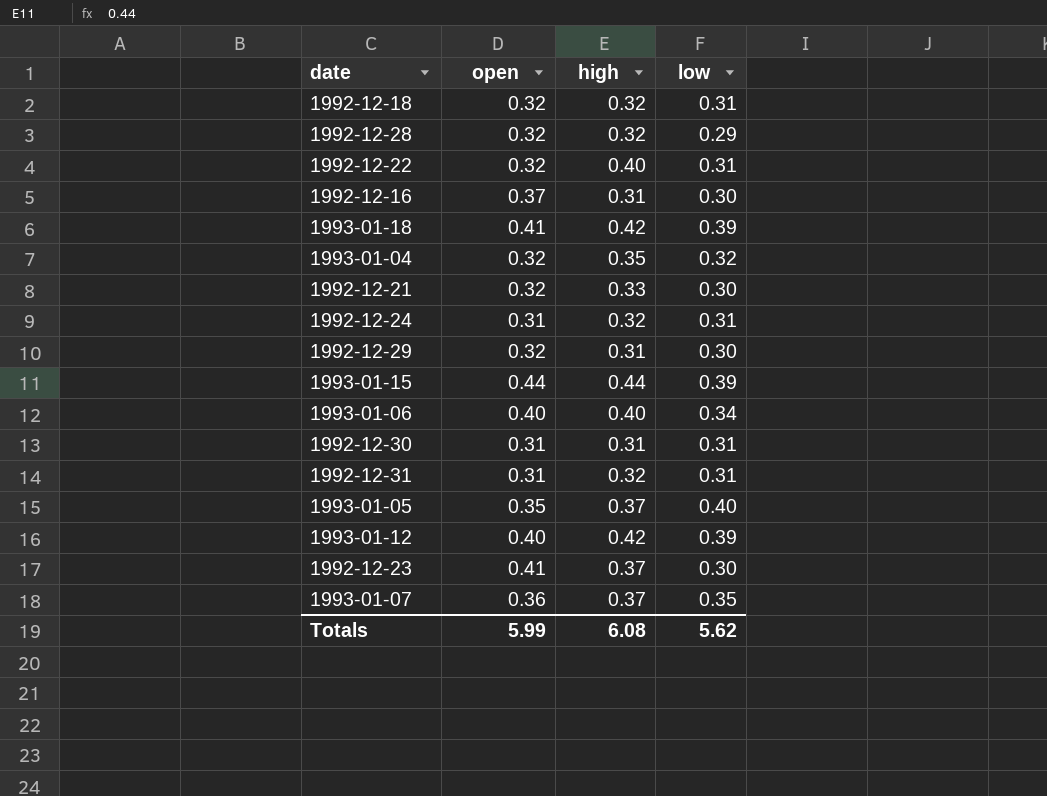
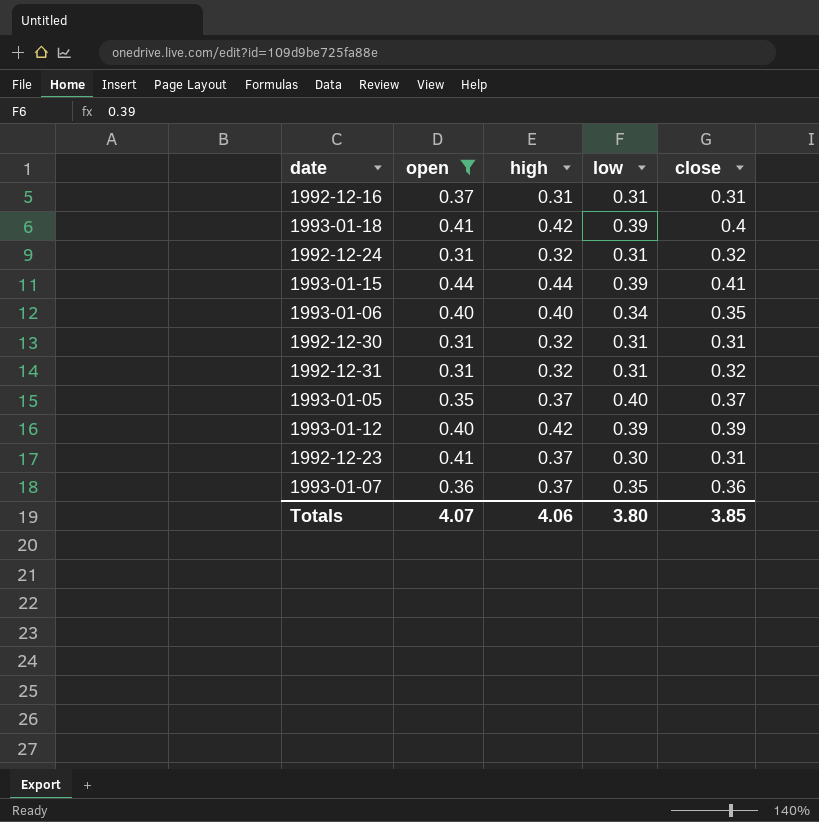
filter: none -> open != 0.32
column close | position: none -> 5
1992-12-16 | low: 0.30 -> 0.31
1992-12-30 | high: 0.31 -> 0.32
Totals | open: 5.99 -> 4.07
Totals | high: 6.08 -> 4.06
Totals | low: 5.62 -> 3.80

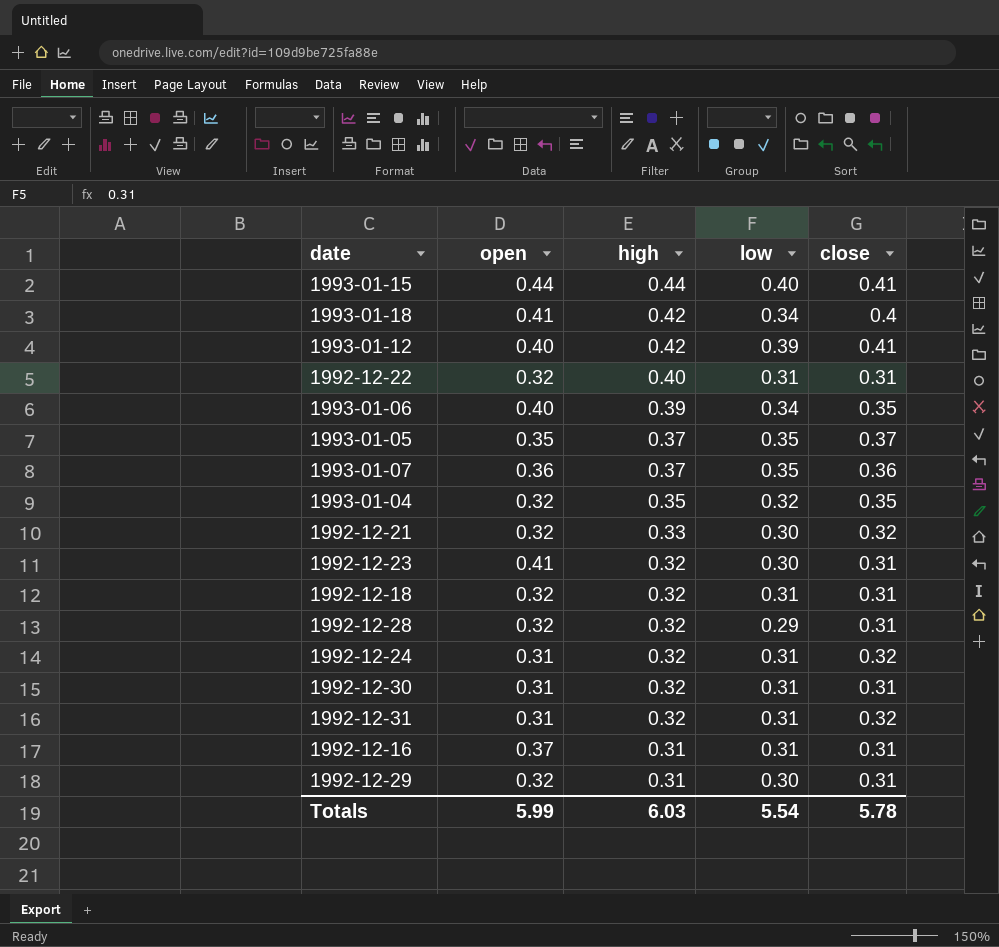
filter: open != 0.32 -> none
row order: none -> high descending
1993-01-15 | low: 0.39 -> 0.40
1993-01-18 | low: 0.39 -> 0.34
1993-01-12 | close: 0.39 -> 0.41
1993-01-06 | high: 0.40 -> 0.39
1993-01-05 | low: 0.40 -> 0.35
1992-12-23 | high: 0.37 -> 0.32
Totals | open: 4.07 -> 5.99
Totals | high: 4.06 -> 6.03
Totals | low: 3.80 -> 5.54
Totals | close: 3.85 -> 5.78

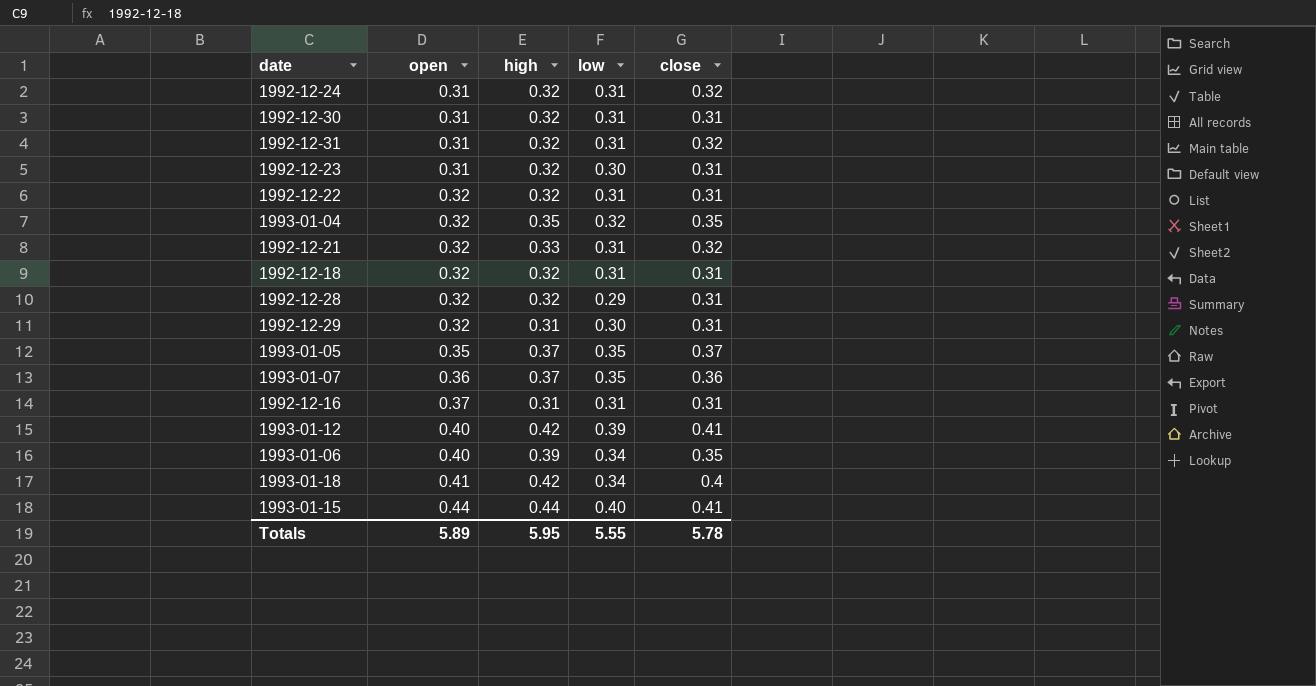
row order: high descending -> open ascending
1992-12-23 | open: 0.41 -> 0.31
1992-12-22 | high: 0.40 -> 0.32
1992-12-21 | low: 0.30 -> 0.31
Totals | open: 5.99 -> 5.89
Totals | high: 6.03 -> 5.95
Totals | low: 5.54 -> 5.55

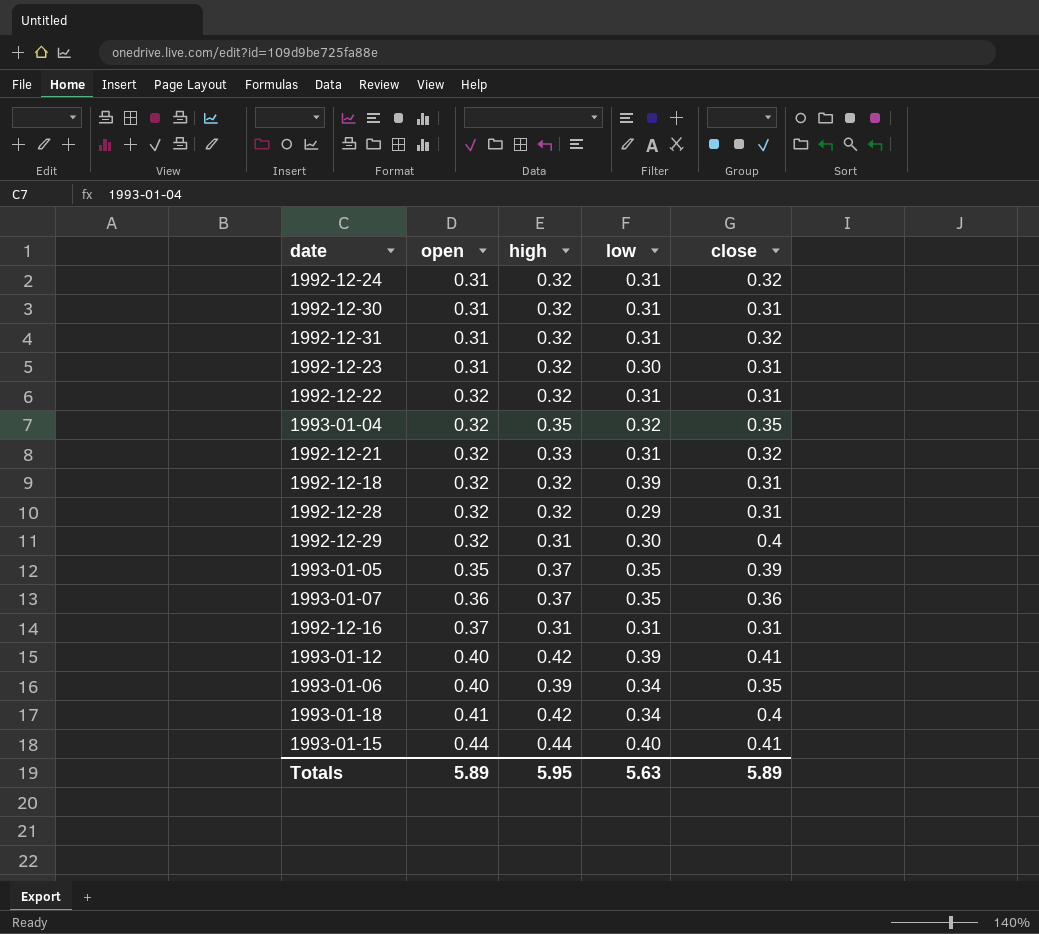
1992-12-18 | low: 0.31 -> 0.39
1992-12-29 | close: 0.31 -> 0.4
1993-01-05 | close: 0.37 -> 0.39
Totals | low: 5.55 -> 5.63
Totals | close: 5.78 -> 5.89

